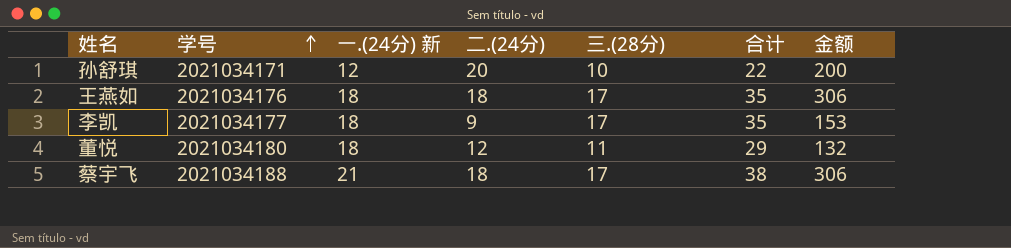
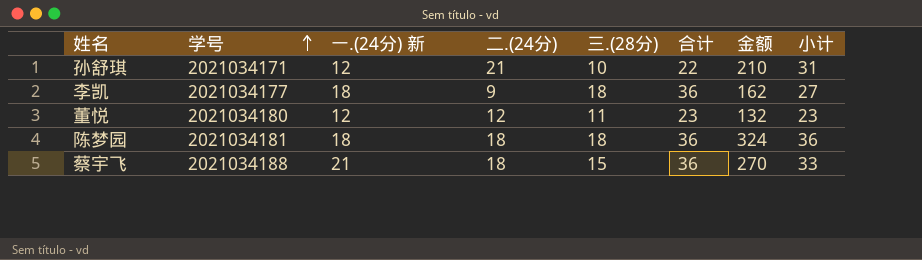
column 小计 | formula: none -> [二.(24分)] + [三.(28分)]
row 王燕如: 2021034176 | 18 | 18 | 17 | 35 | 306 -> none
孙舒琪 | 二.(24分): 20 -> 21
孙舒琪 | 金额: 200 -> 210
李凯 | 三.(28分): 17 -> 18
李凯 | 合计: 35 -> 36
李凯 | 金额: 153 -> 162
董悦 | 一.(24分) 新: 18 -> 12
董悦 | 合计: 29 -> 23
row 陈梦园: none -> 2021034181 | 18 | 18 | 18 | 36 | 324 | 36
蔡宇飞 | 三.(28分): 17 -> 15
蔡宇飞 | 合计: 38 -> 36
蔡宇飞 | 金额: 306 -> 270

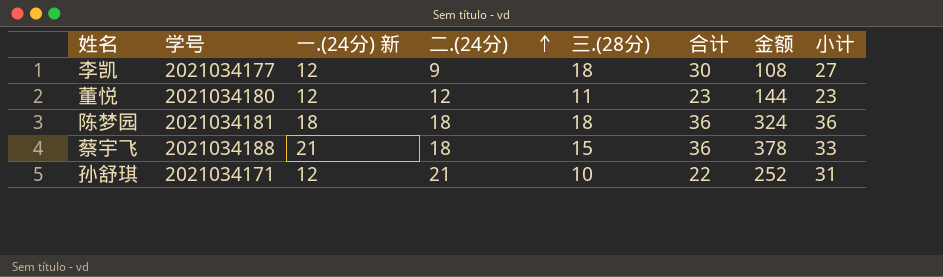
row order: 学号 ascending -> 二.(24分) ascending
column 金额 | formula: [二.(24分)] * [三.(28分)] -> [一.(24分) 新] * [二.(24分)]
李凯 | 一.(24分) 新: 18 -> 12
李凯 | 合计: 36 -> 30

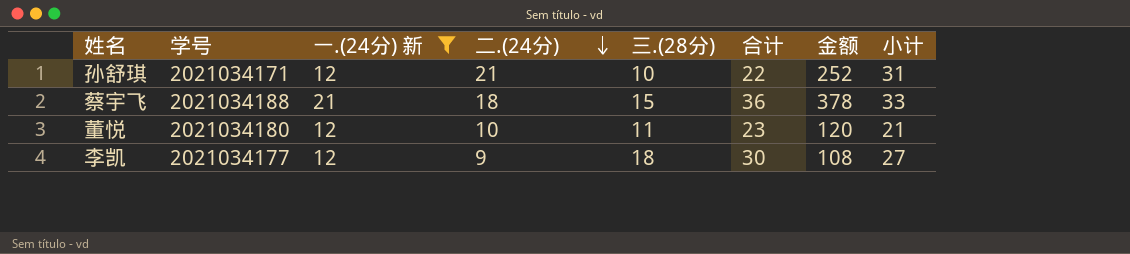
filter: none -> 一.(24分) 新 != 18
row order: 二.(24分) ascending -> 二.(24分) descending
董悦 | 二.(24分): 12 -> 10
董悦 | 金额: 144 -> 120
董悦 | 小计: 23 -> 21

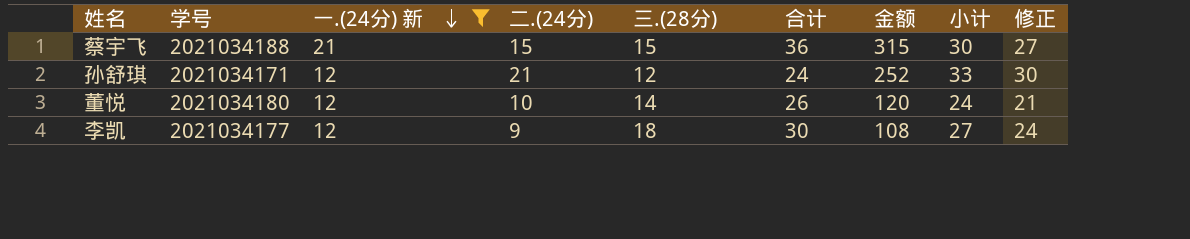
row order: 二.(24分) descending -> 一.(24分) 新 descending
column 修正 | formula: none -> [小计] - 3
蔡宇飞 | 二.(24分): 18 -> 15
蔡宇飞 | 金额: 378 -> 315
蔡宇飞 | 小计: 33 -> 30
孙舒琪 | 三.(28分): 10 -> 12
孙舒琪 | 合计: 22 -> 24
孙舒琪 | 小计: 31 -> 33
董悦 | 三.(28分): 11 -> 14
董悦 | 合计: 23 -> 26
董悦 | 小计: 21 -> 24

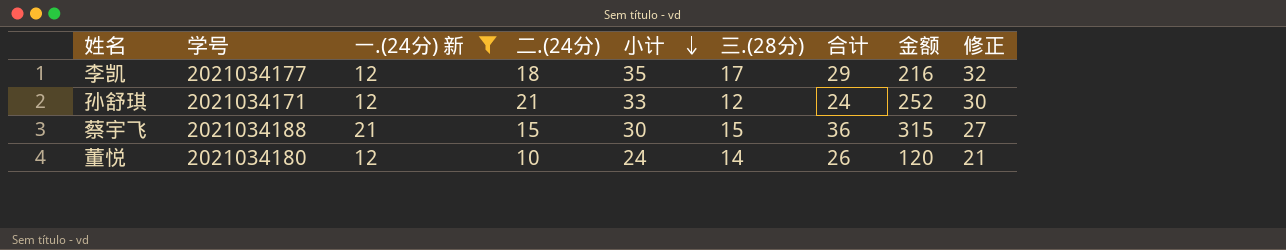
row order: 一.(24分) 新 descending -> 小计 descending
column 小计 | position: 8 -> 5
李凯 | 二.(24分): 9 -> 18
李凯 | 小计: 27 -> 35
李凯 | 三.(28分): 18 -> 17
李凯 | 合计: 30 -> 29
李凯 | 金额: 108 -> 216
李凯 | 修正: 24 -> 32

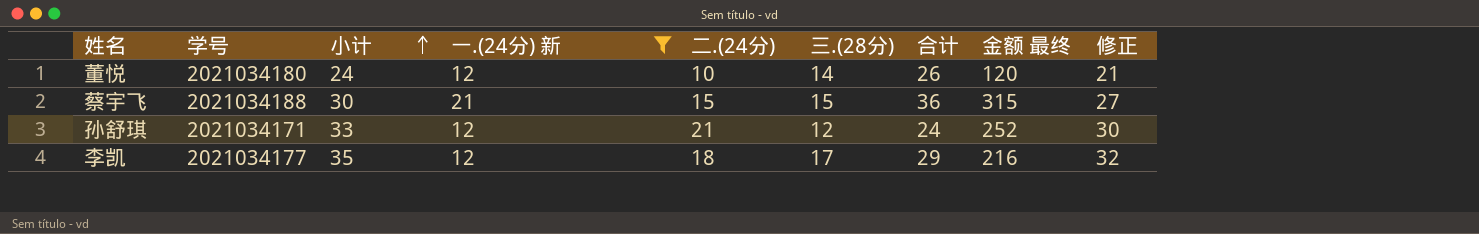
row order: 小计 descending -> 小计 ascending
column 小计 | position: 5 -> 3
column name: 金额 -> 金额 最终

